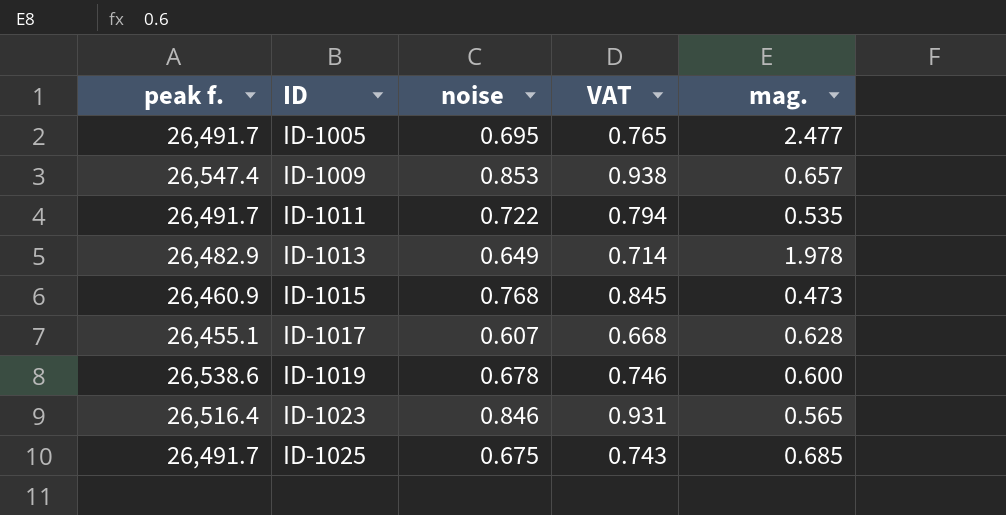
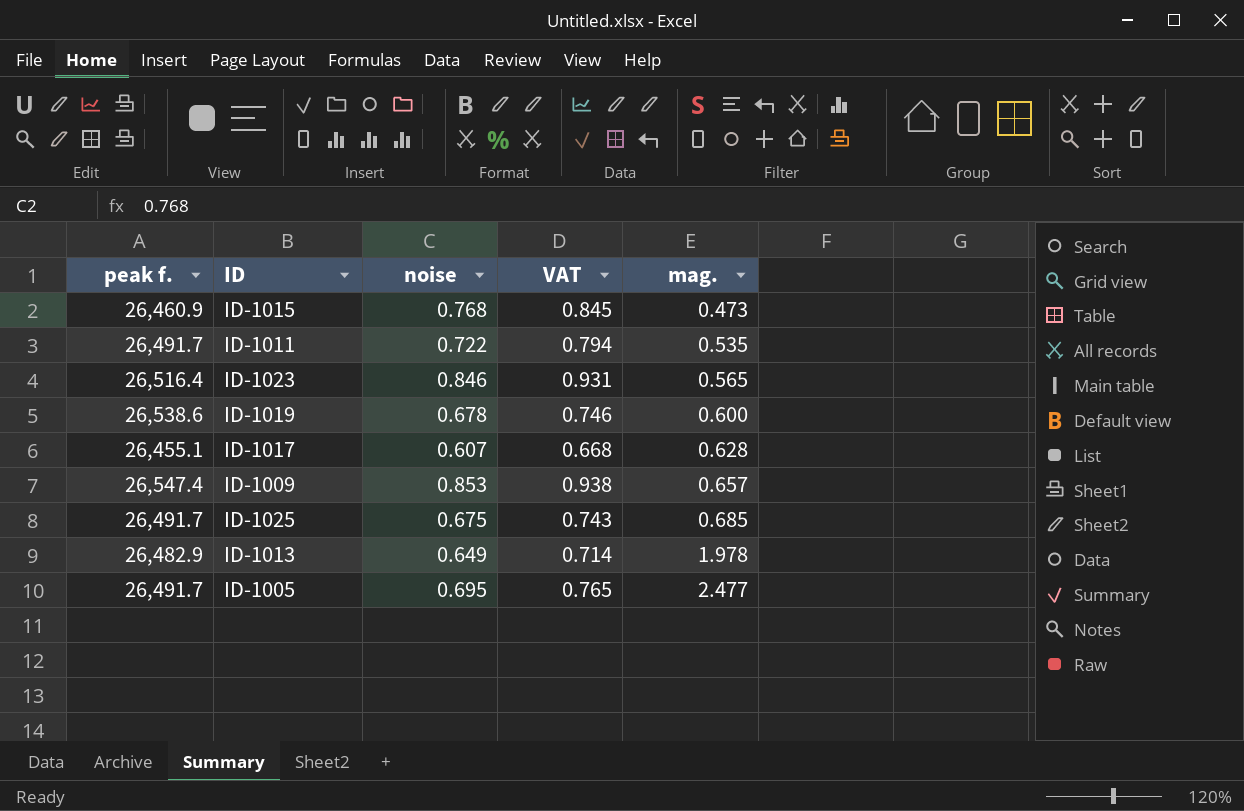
row order: ID ascending -> mag. ascending

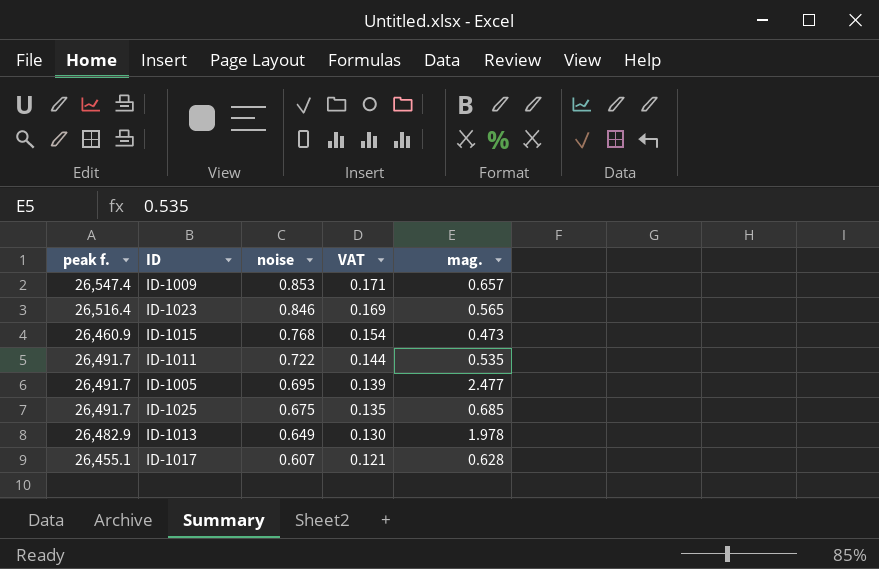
row order: mag. ascending -> noise descending
column VAT | formula: [noise] * 1.1 -> [noise] * 0.2
row ID-1019: 26,538.6 | 0.678 | 0.746 | 0.600 -> none

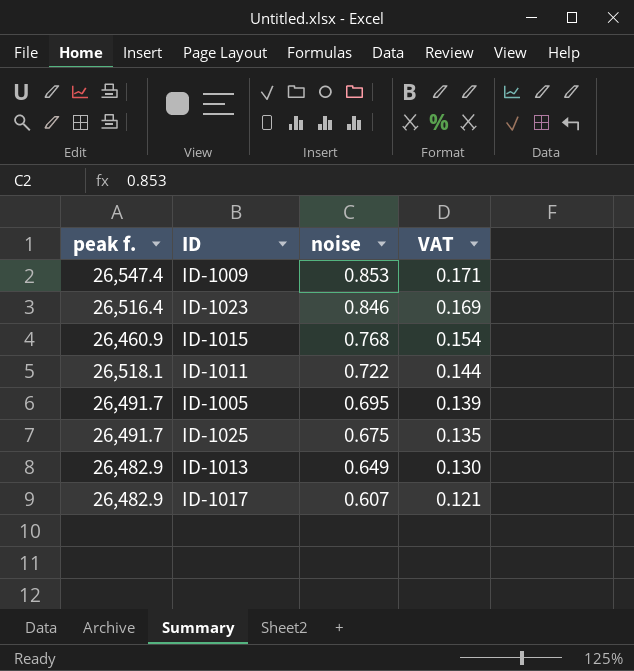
column mag. | position: 5 -> none
ID-1011 | peak f.: 26,491.7 -> 26,518.1
ID-1017 | peak f.: 26,455.1 -> 26,482.9

